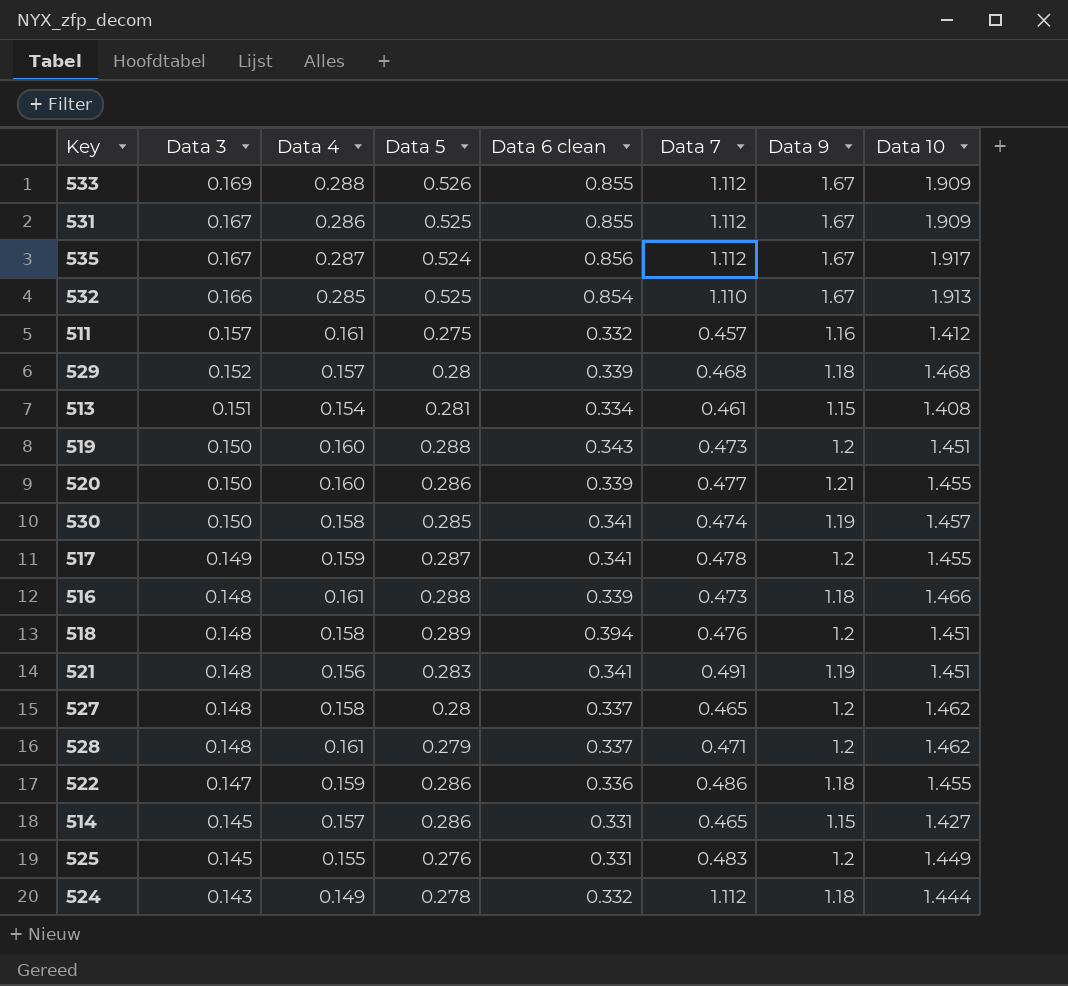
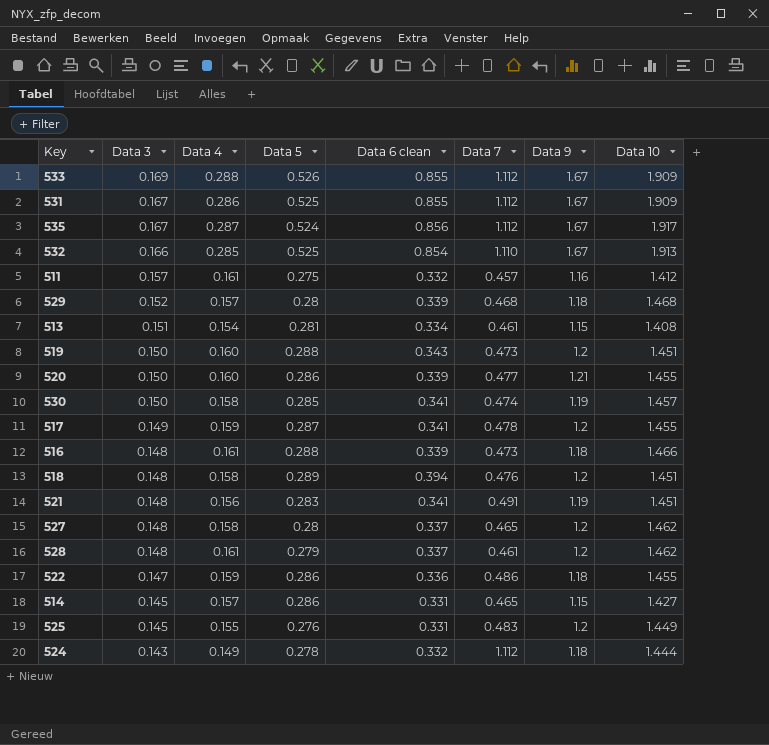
528 | Data 7: 0.471 -> 0.461

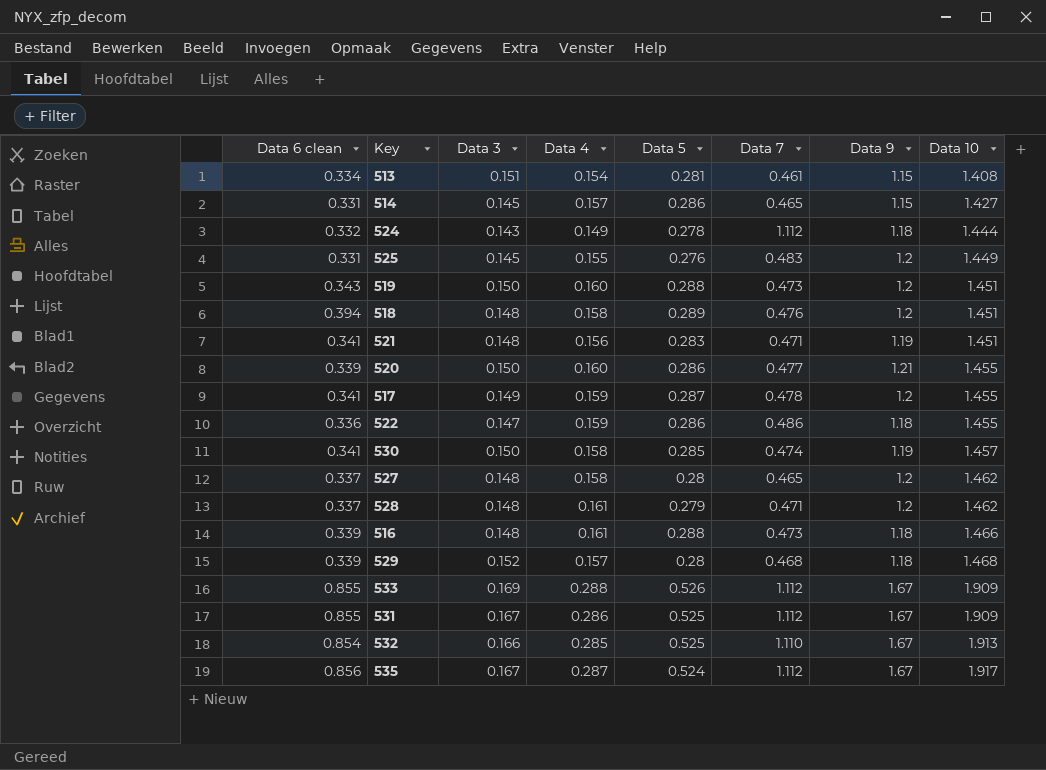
row order: Data 3 descending -> Data 10 ascending
column Data 6 clean | position: 5 -> 1
row 511: 0.157 | 0.161 | 0.275 | 0.332 | 0.457 | 1.16 | 1.412 -> none
521 | Data 7: 0.491 -> 0.471
528 | Data 7: 0.461 -> 0.471

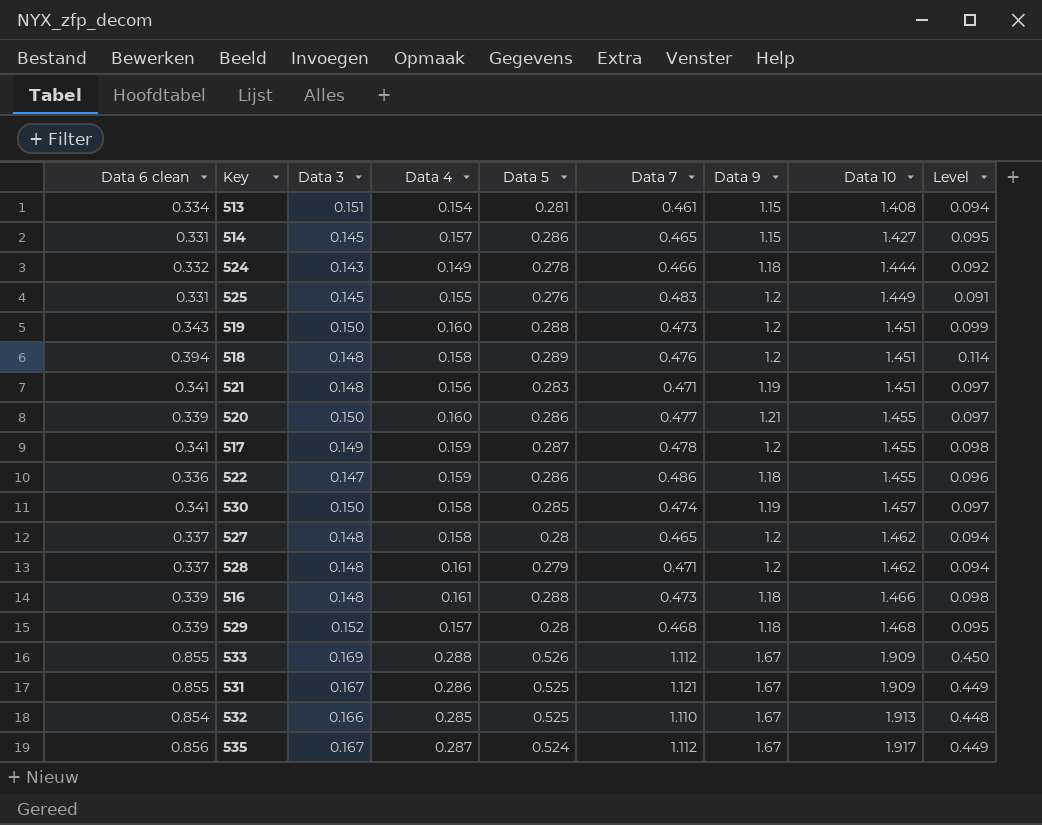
column Level | formula: none -> [Data 6 clean] * [Data 5]
524 | Data 7: 1.112 -> 0.466
531 | Data 7: 1.112 -> 1.121

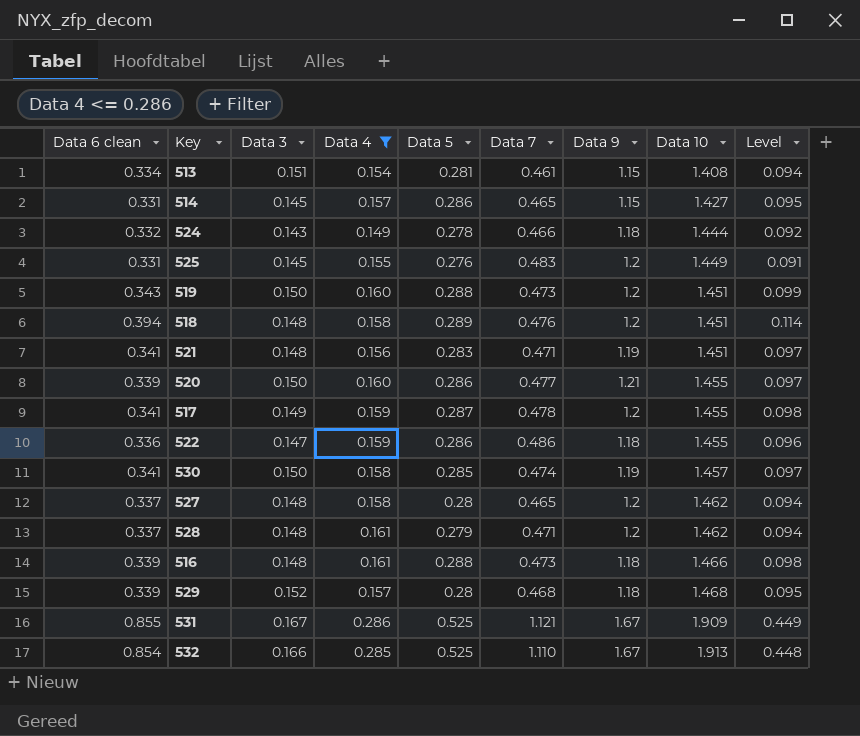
filter: none -> Data 4 <= 0.286

